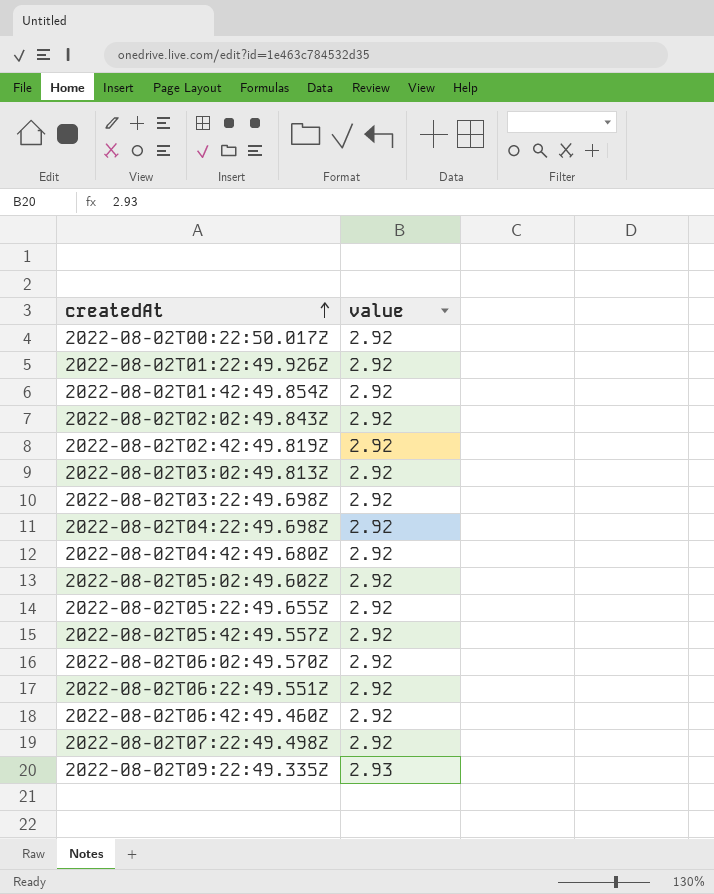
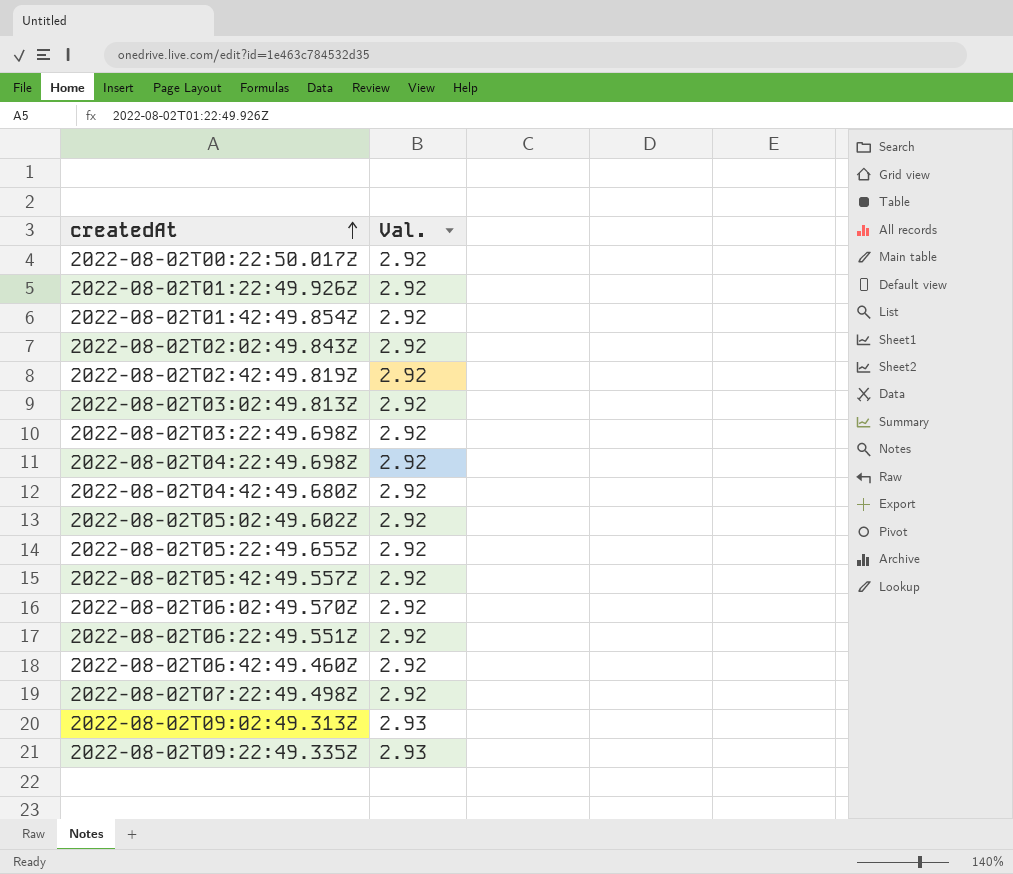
column name: value -> Val.
row 2022-08-02T09:02:49.313Z: none -> 2.93

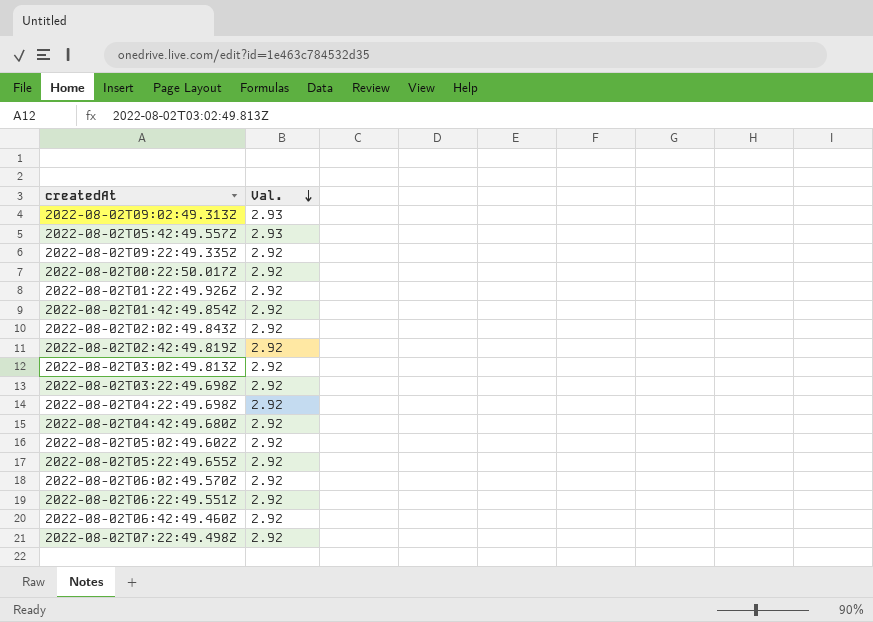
row order: createdAt ascending -> Val. descending
2022-08-02T05:42:49.557Z | Val.: 2.92 -> 2.93
2022-08-02T09:22:49.335Z | Val.: 2.93 -> 2.92

